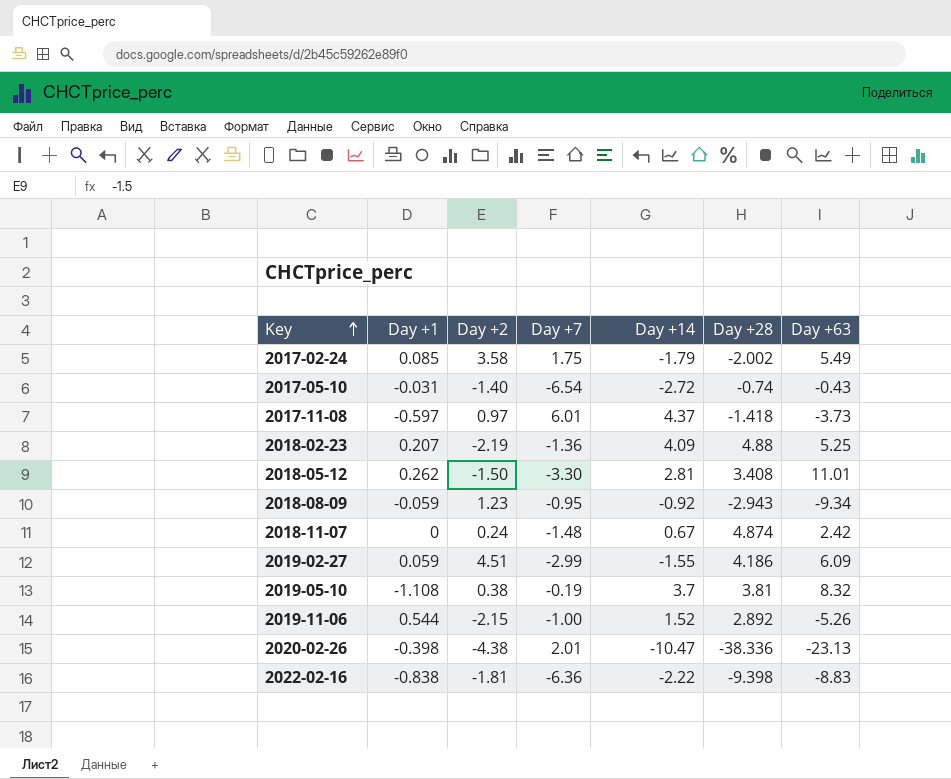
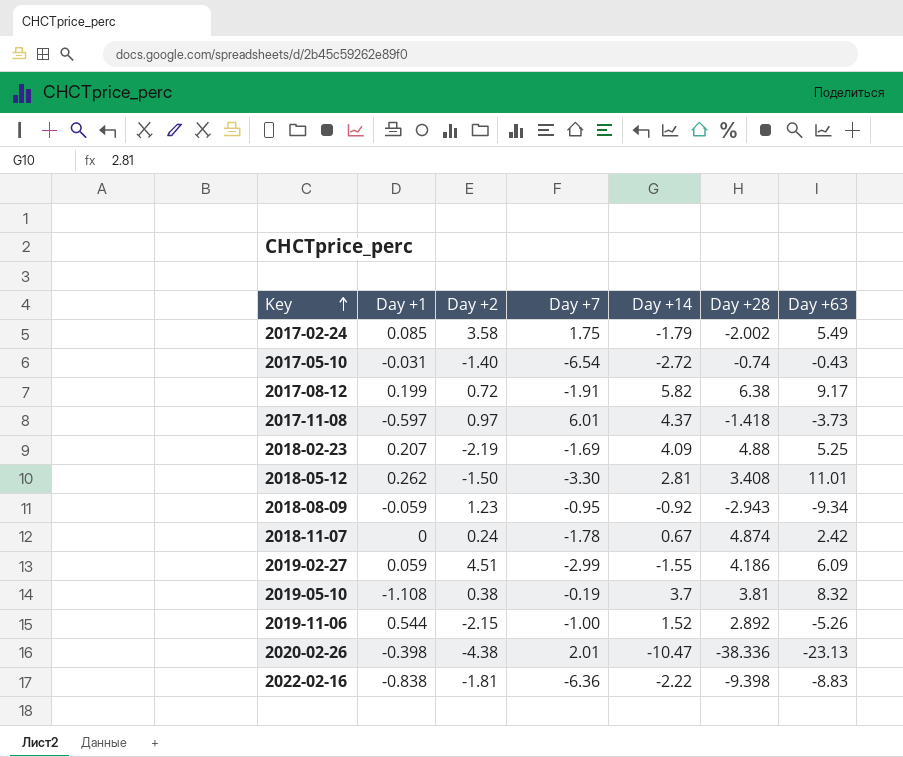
row 2017-08-12: none -> 0.199 | 0.72 | -1.91 | 5.82 | 6.38 | 9.17
2018-02-23 | Day +7: -1.36 -> -1.69
2018-11-07 | Day +7: -1.48 -> -1.78

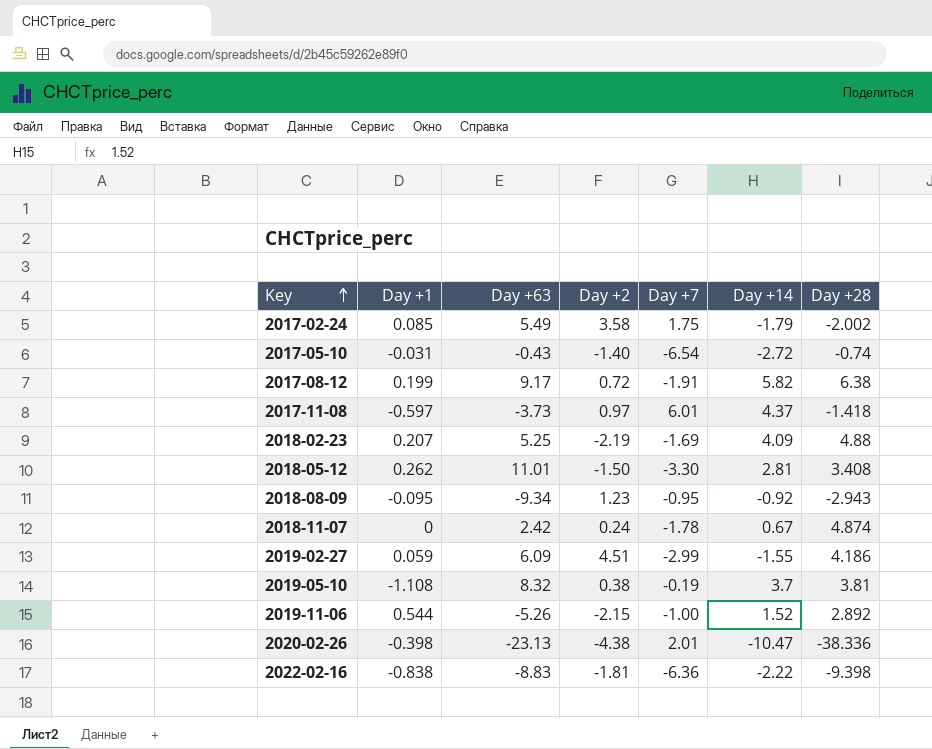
column Day +63 | position: 7 -> 3
2018-08-09 | Day +1: -0.059 -> -0.095

